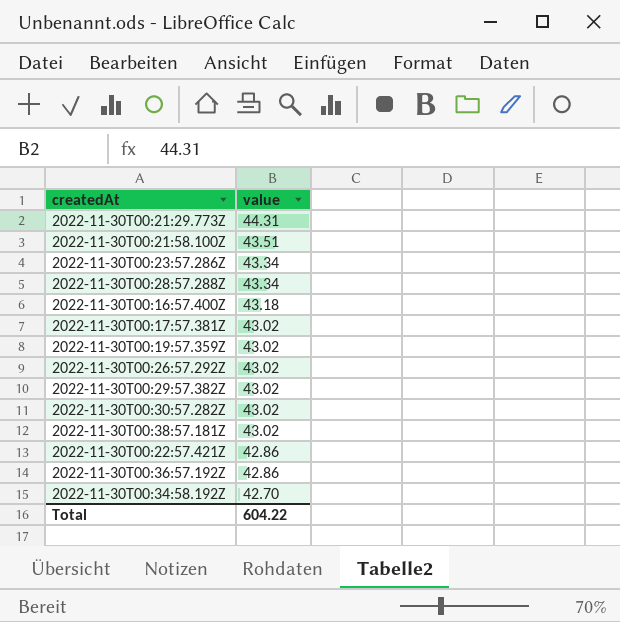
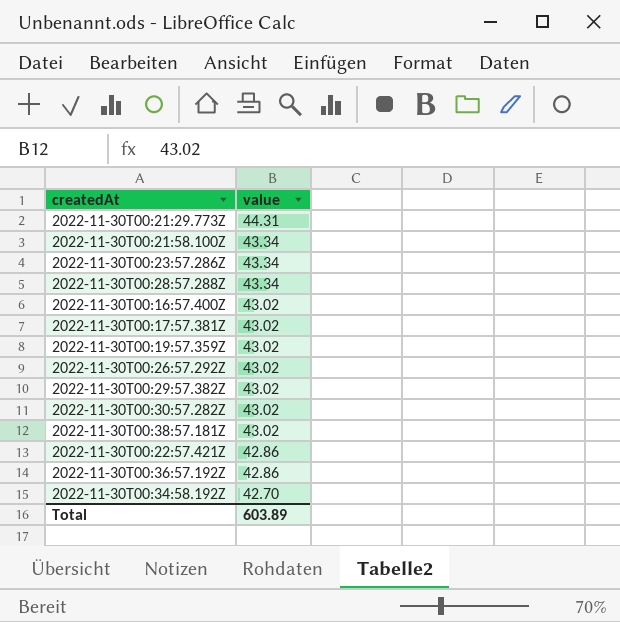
2022-11-30T00:21:58.100Z | value: 43.51 -> 43.34
2022-11-30T00:16:57.400Z | value: 43.18 -> 43.02
Total | value: 604.22 -> 603.89

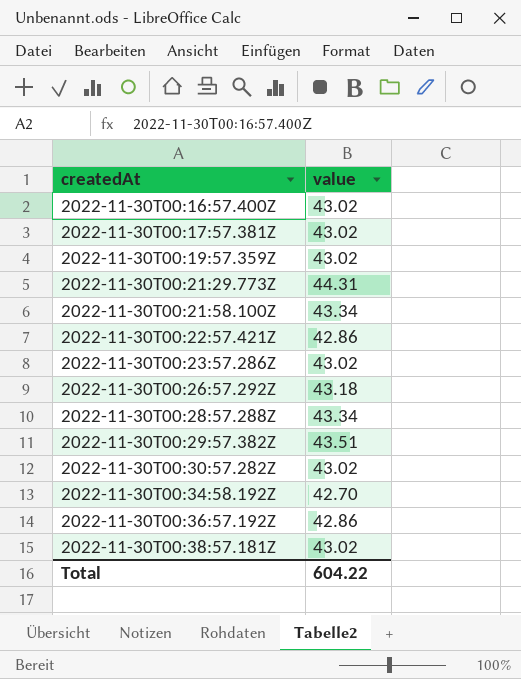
row order: value descending -> createdAt ascending
2022-11-30T00:23:57.286Z | value: 43.34 -> 43.02
2022-11-30T00:26:57.292Z | value: 43.02 -> 43.18
2022-11-30T00:29:57.382Z | value: 43.02 -> 43.51
Total | value: 603.89 -> 604.22

